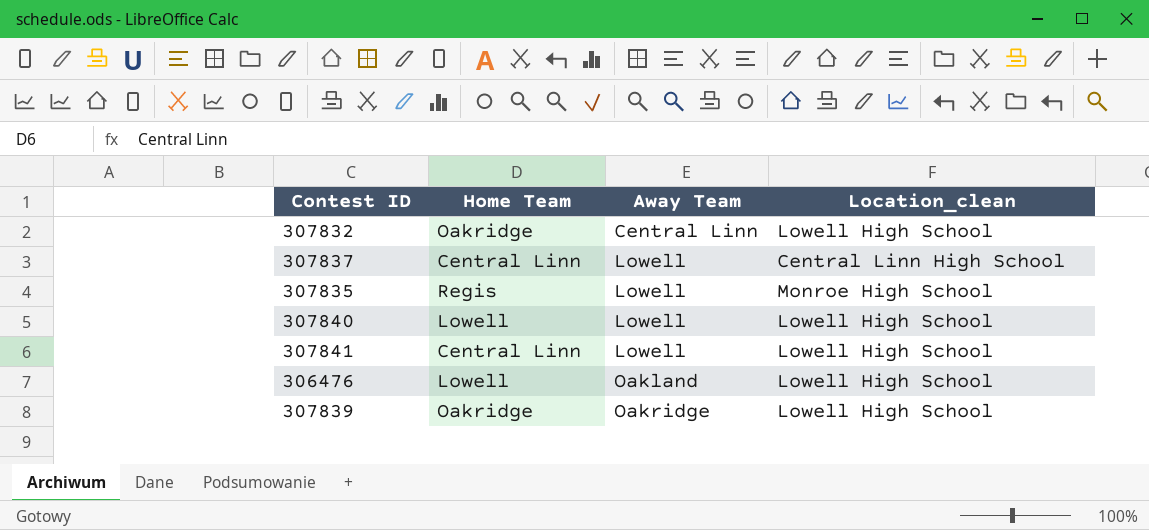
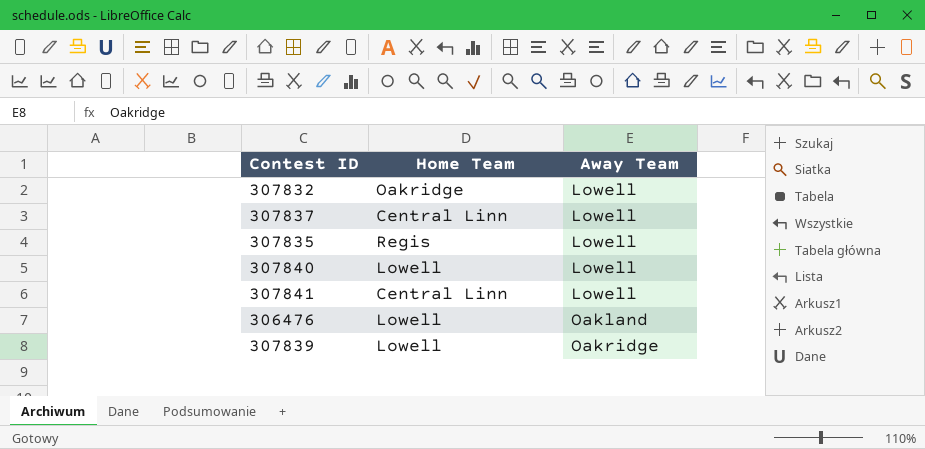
column Location_clean | position: 4 -> none
307832 | Away Team: Central Linn -> Lowell
307839 | Home Team: Oakridge -> Lowell

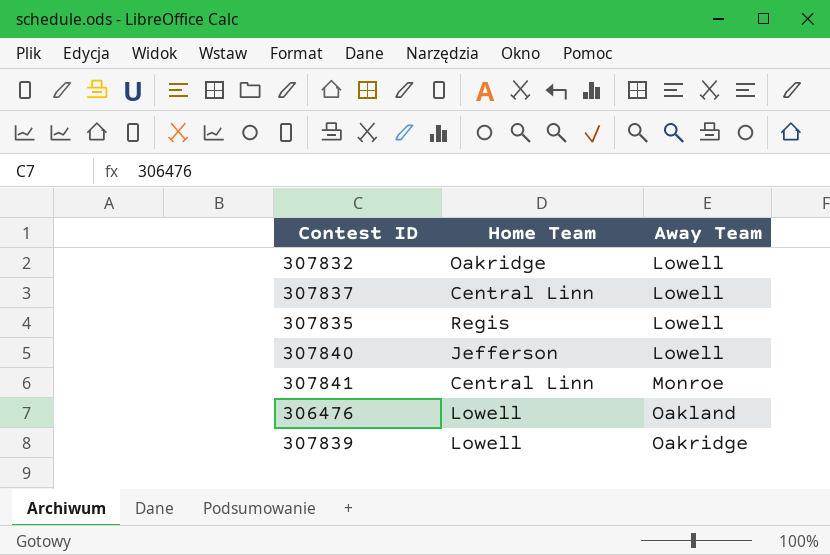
307840 | Home Team: Lowell -> Jefferson
307841 | Away Team: Lowell -> Monroe

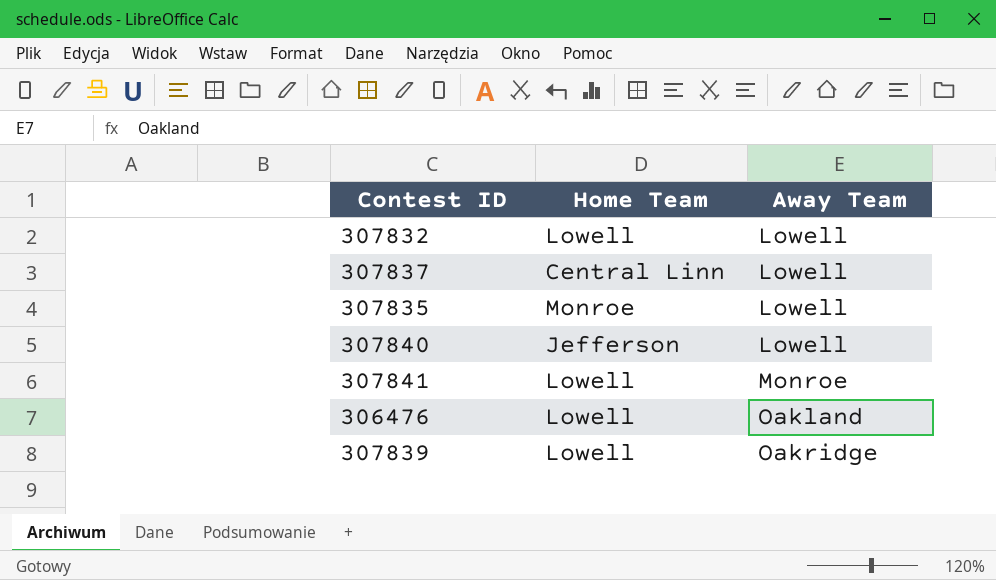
307832 | Home Team: Oakridge -> Lowell
307835 | Home Team: Regis -> Monroe
307841 | Home Team: Central Linn -> Lowell

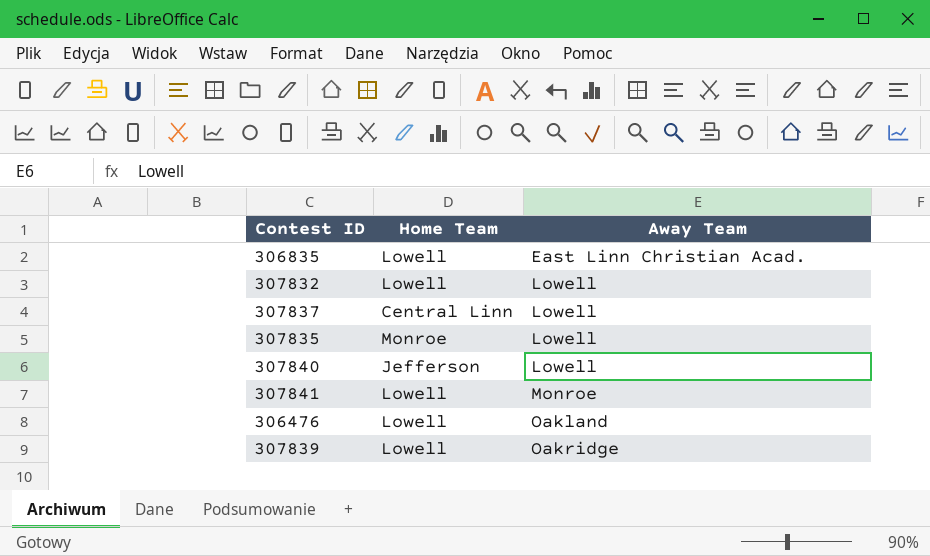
row 306835: none -> Lowell | East Linn Christian Acad.

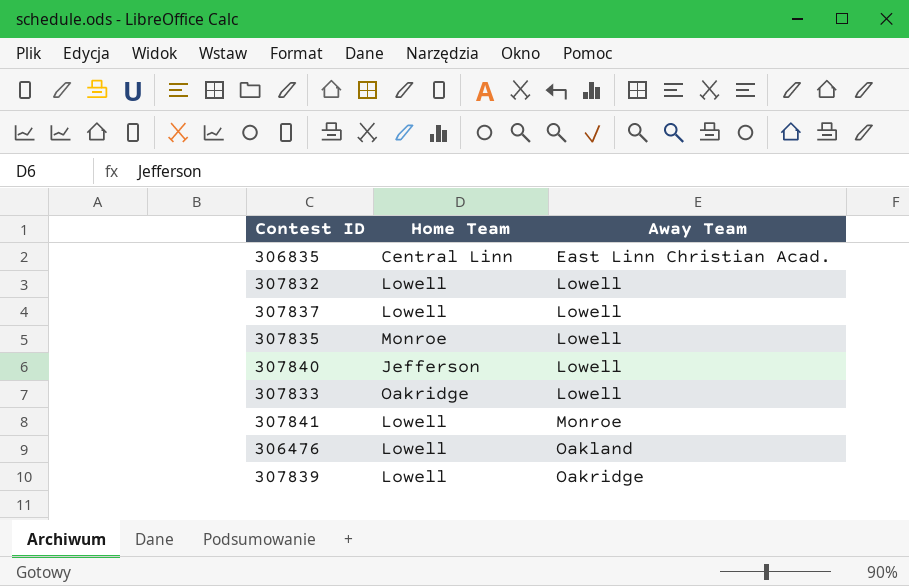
306835 | Home Team: Lowell -> Central Linn
307837 | Home Team: Central Linn -> Lowell
row 307833: none -> Oakridge | Lowell

